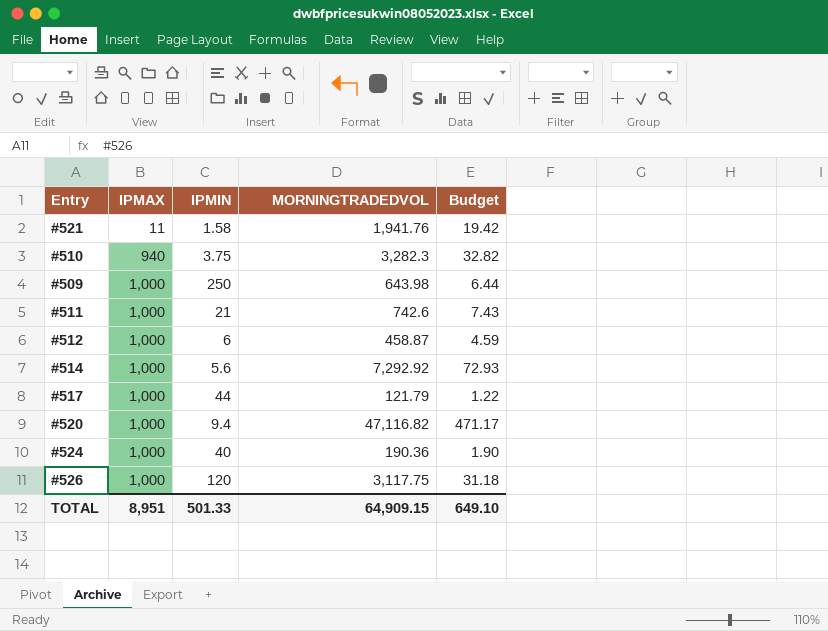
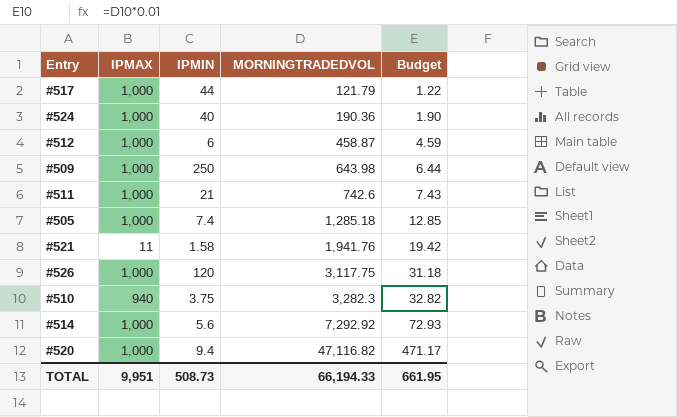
row order: IPMAX ascending -> MORNINGTRADEDVOL ascending
row #505: none -> 1,000 | 7.4 | 1,285.18 | 12.85
TOTAL | IPMAX: 8,951 -> 9,951
TOTAL | IPMIN: 501.33 -> 508.73
TOTAL | MORNINGTRADEDVOL: 64,909.15 -> 66,194.33
TOTAL | Budget: 649.10 -> 661.95

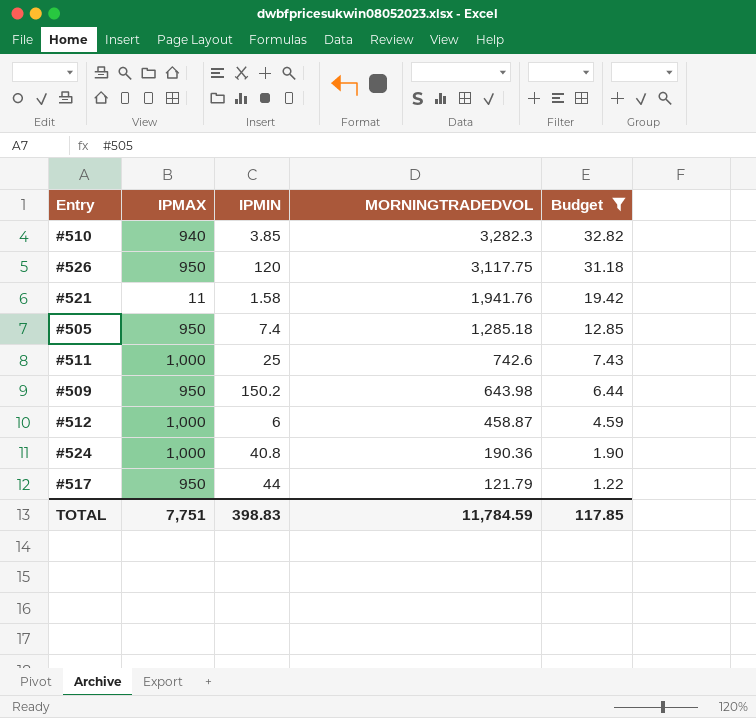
filter: none -> Budget <= 32.82
row order: MORNINGTRADEDVOL ascending -> MORNINGTRADEDVOL descending
#510 | IPMIN: 3.75 -> 3.85
#526 | IPMAX: 1,000 -> 950
#505 | IPMAX: 1,000 -> 950
#511 | IPMIN: 21 -> 25
#509 | IPMAX: 1,000 -> 950
#509 | IPMIN: 250 -> 150.2
#524 | IPMIN: 40 -> 40.8
#517 | IPMAX: 1,000 -> 950
TOTAL | IPMAX: 9,951 -> 7,751
TOTAL | IPMIN: 508.73 -> 398.83
TOTAL | MORNINGTRADEDVOL: 66,194.33 -> 11,784.59
TOTAL | Budget: 661.95 -> 117.85

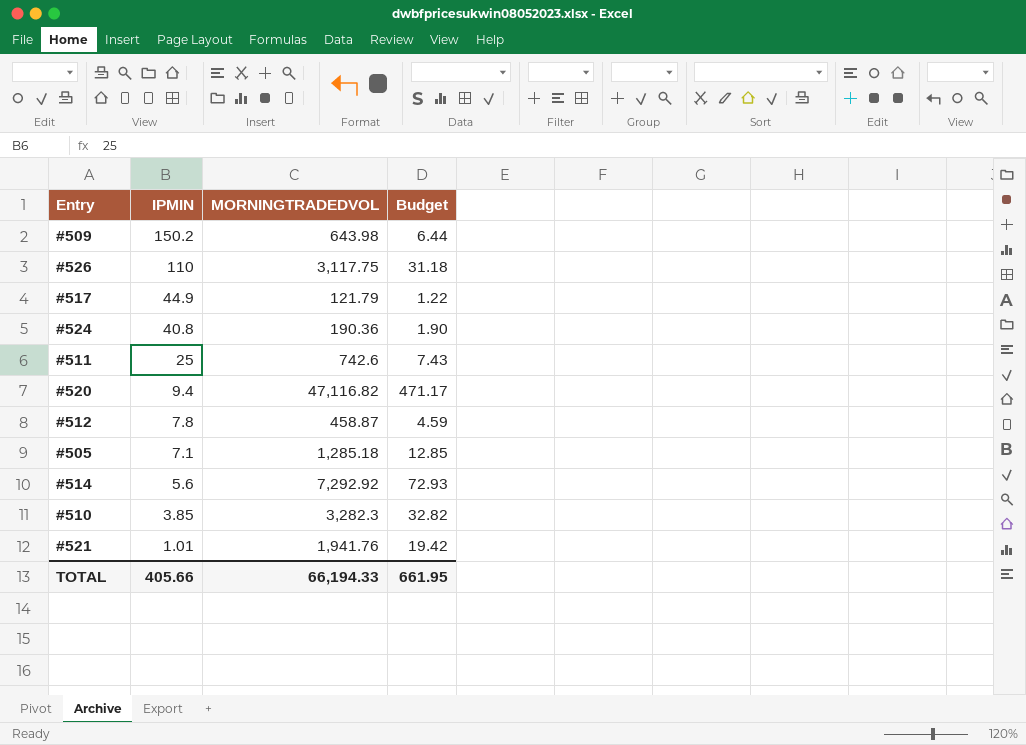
filter: Budget <= 32.82 -> none
row order: MORNINGTRADEDVOL descending -> IPMIN descending
column IPMAX | position: 2 -> none
#526 | IPMIN: 120 -> 110
#517 | IPMIN: 44 -> 44.9
#512 | IPMIN: 6 -> 7.8
#505 | IPMIN: 7.4 -> 7.1
#521 | IPMIN: 1.58 -> 1.01
TOTAL | IPMIN: 398.83 -> 405.66
TOTAL | MORNINGTRADEDVOL: 11,784.59 -> 66,194.33
TOTAL | Budget: 117.85 -> 661.95

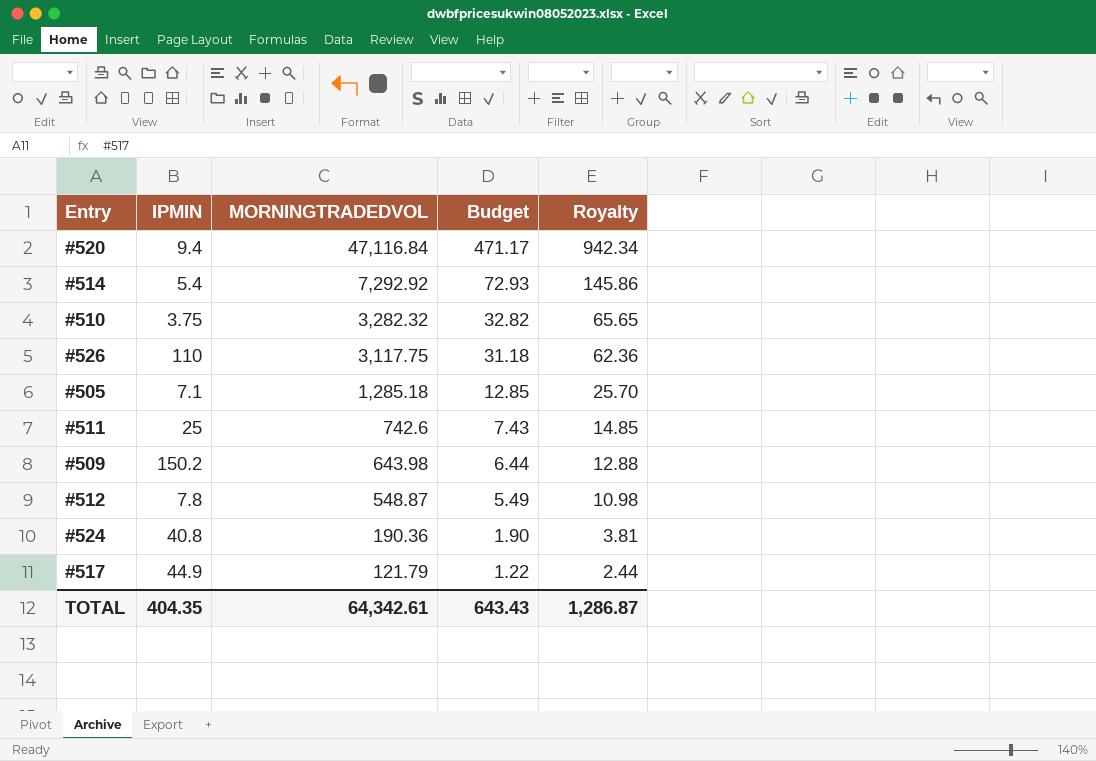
row order: IPMIN descending -> MORNINGTRADEDVOL descending
column Royalty | formula: none -> [MORNINGTRADEDVOL] * 0.02
row #521: 1.01 | 1,941.76 | 19.42 -> none
#520 | MORNINGTRADEDVOL: 47,116.82 -> 47,116.84
#514 | IPMIN: 5.6 -> 5.4
#510 | IPMIN: 3.85 -> 3.75
#510 | MORNINGTRADEDVOL: 3,282.3 -> 3,282.32
#512 | MORNINGTRADEDVOL: 458.87 -> 548.87
#512 | Budget: 4.59 -> 5.49
TOTAL | IPMIN: 405.66 -> 404.35
TOTAL | MORNINGTRADEDVOL: 66,194.33 -> 64,342.61
TOTAL | Budget: 661.95 -> 643.43

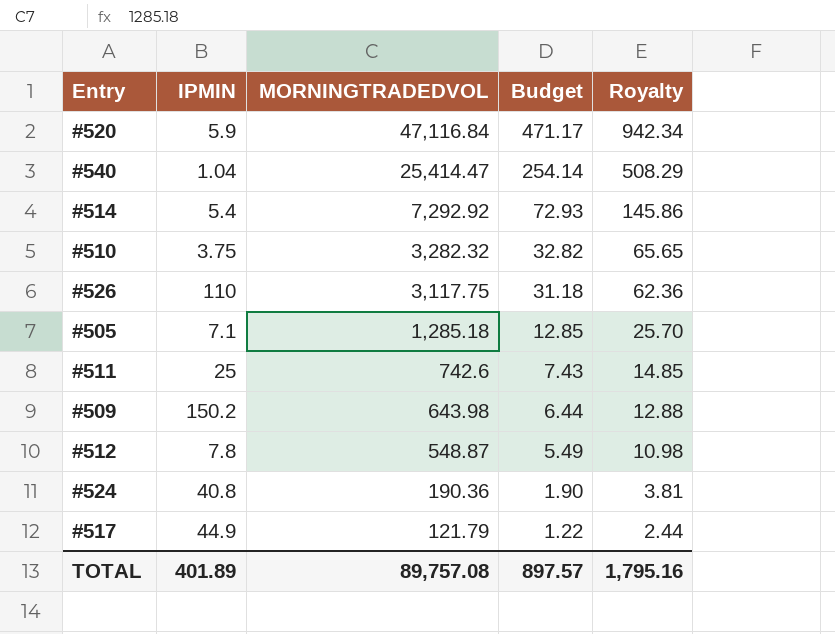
#520 | IPMIN: 9.4 -> 5.9
row #540: none -> 1.04 | 25,414.47 | 254.14 | 508.29
TOTAL | IPMIN: 404.35 -> 401.89
TOTAL | MORNINGTRADEDVOL: 64,342.61 -> 89,757.08
TOTAL | Budget: 643.43 -> 897.57
TOTAL | Royalty: 1,286.87 -> 1,795.16

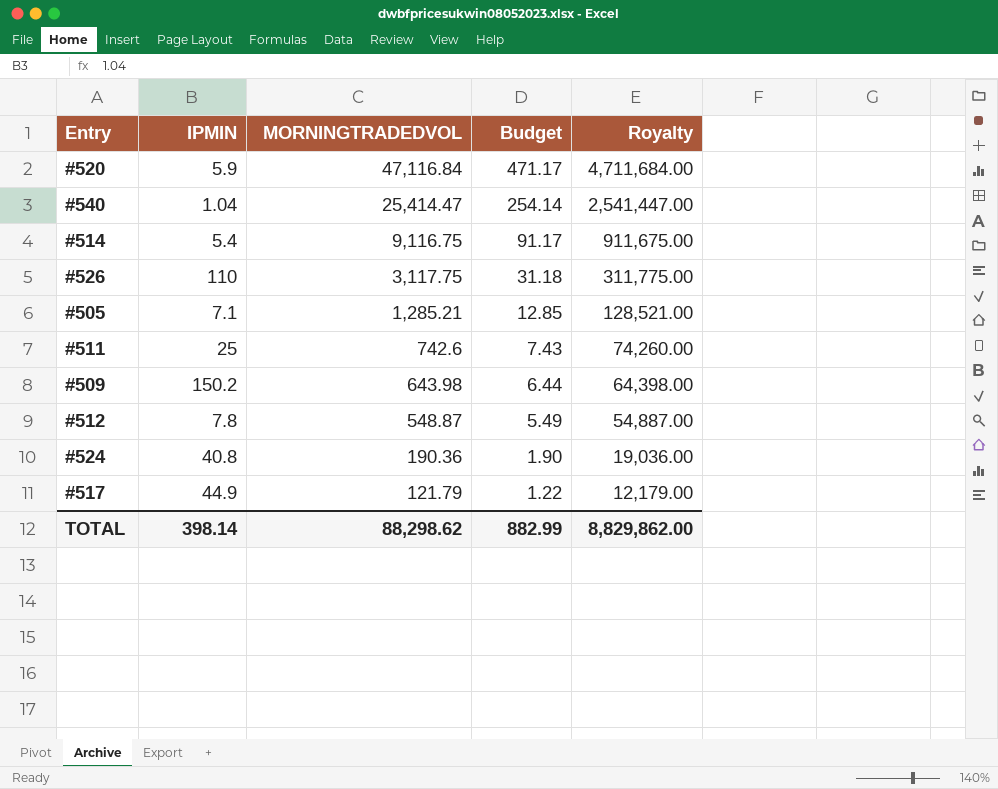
column Royalty | formula: [MORNINGTRADEDVOL] * 0.02 -> [MORNINGTRADEDVOL] * 100
row #510: 3.75 | 3,282.32 | 32.82 | 65.65 -> none
#514 | MORNINGTRADEDVOL: 7,292.92 -> 9,116.75
#514 | Budget: 72.93 -> 91.17
#505 | MORNINGTRADEDVOL: 1,285.18 -> 1,285.21
TOTAL | IPMIN: 401.89 -> 398.14
TOTAL | MORNINGTRADEDVOL: 89,757.08 -> 88,298.62
TOTAL | Budget: 897.57 -> 882.99
TOTAL | Royalty: 1,795.16 -> 8,829,862.00

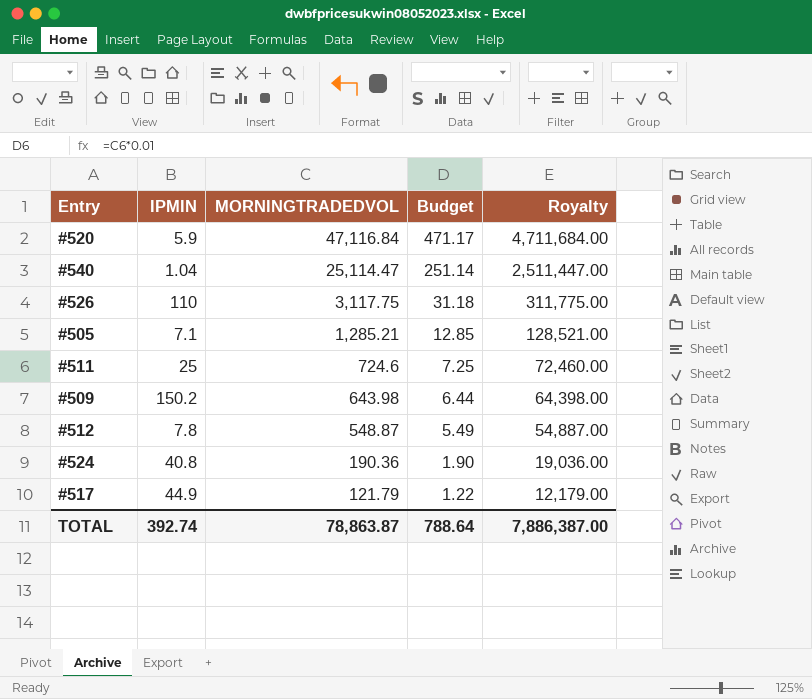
row #514: 5.4 | 9,116.75 | 91.17 | 911,675.00 -> none
#540 | MORNINGTRADEDVOL: 25,414.47 -> 25,114.47
#540 | Budget: 254.14 -> 251.14
#540 | Royalty: 2,541,447.00 -> 2,511,447.00
#511 | MORNINGTRADEDVOL: 742.6 -> 724.6
#511 | Budget: 7.43 -> 7.25
#511 | Royalty: 74,260.00 -> 72,460.00
TOTAL | IPMIN: 398.14 -> 392.74
TOTAL | MORNINGTRADEDVOL: 88,298.62 -> 78,863.87
TOTAL | Budget: 882.99 -> 788.64
TOTAL | Royalty: 8,829,862.00 -> 7,886,387.00

